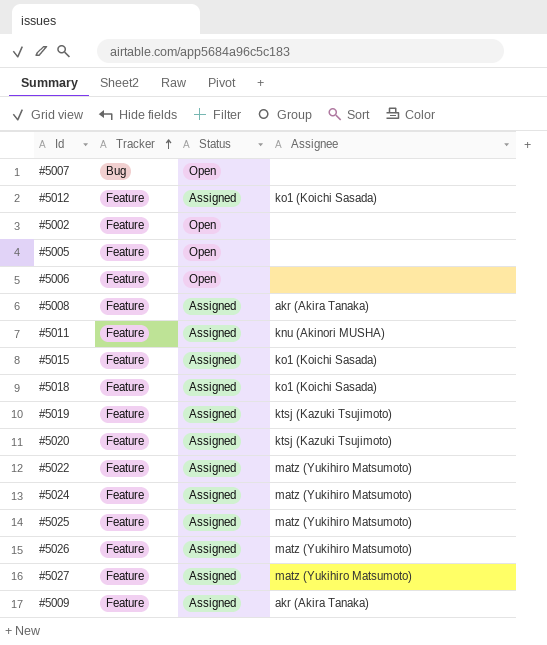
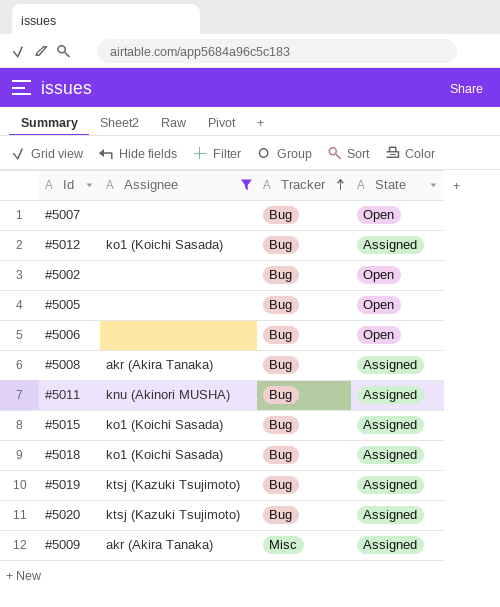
filter: none -> Assignee != matz (Yukihiro Matsumoto)
column Assignee | position: 4 -> 2
column name: Status -> State
#5012 | Tracker: Feature -> Bug
#5002 | Tracker: Feature -> Bug
#5005 | Tracker: Feature -> Bug
#5006 | Tracker: Feature -> Bug
#5008 | Tracker: Feature -> Bug
#5011 | Tracker: Feature -> Bug
#5015 | Tracker: Feature -> Bug
#5018 | Tracker: Feature -> Bug
#5019 | Tracker: Feature -> Bug
#5020 | Tracker: Feature -> Bug
#5009 | Tracker: Feature -> Misc

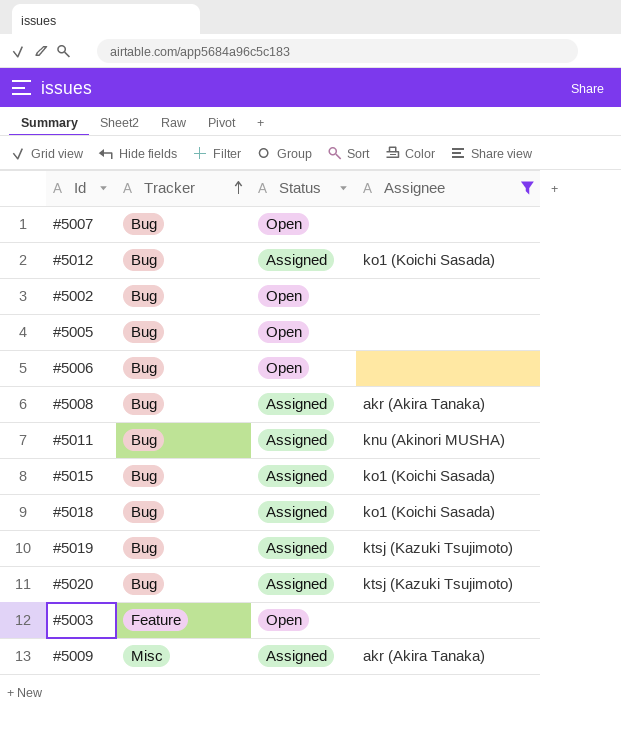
column name: State -> Status
column Assignee | position: 2 -> 4
row #5003: none -> Feature | Open | none

